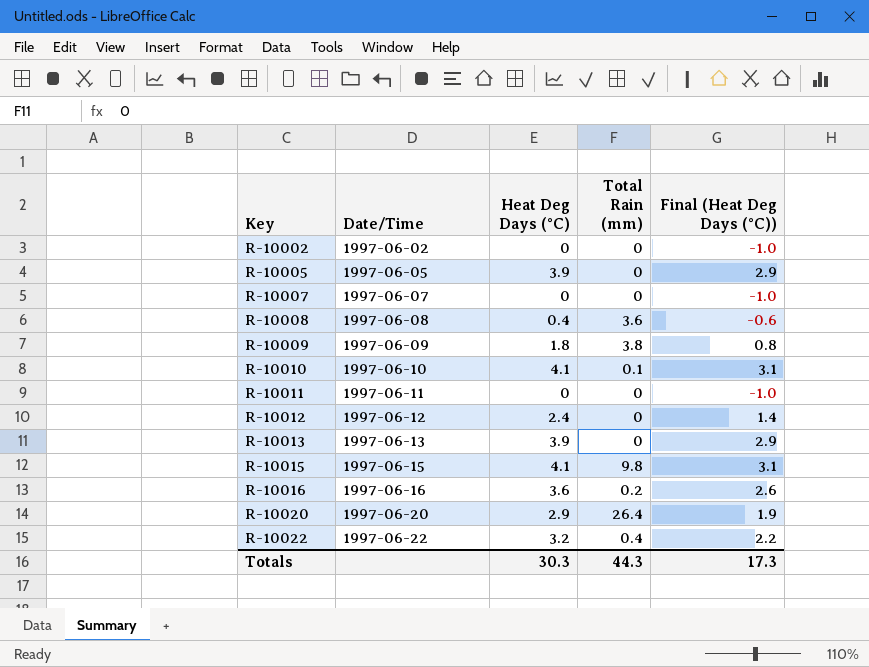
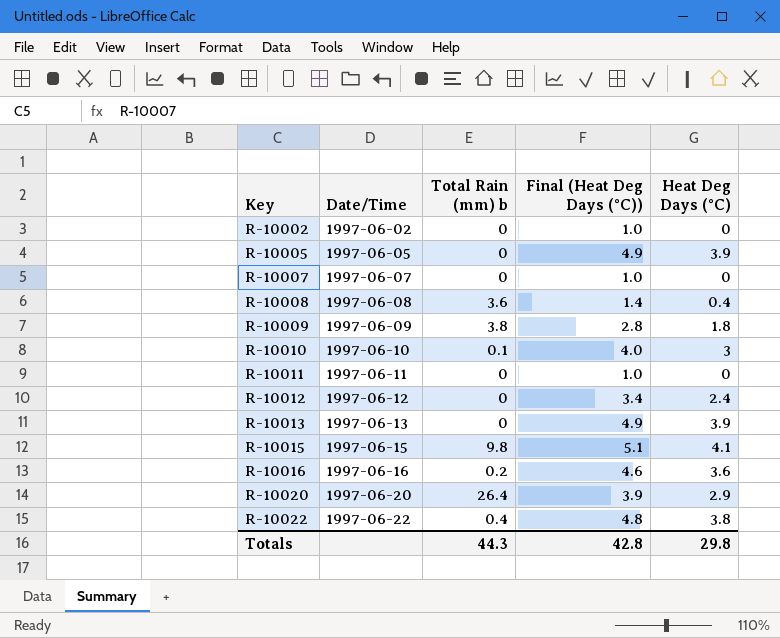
column name: Total Rain (mm) -> Total Rain (mm) b
column Final (Heat Deg Days (°C)) | formula: [Heat Deg Days (°C)] - 1 -> [Heat Deg Days (°C)] + 1
column Heat Deg Days (°C) | position: 3 -> 5
R-10010 | Heat Deg Days (°C): 4.1 -> 3
R-10022 | Heat Deg Days (°C): 3.2 -> 3.8
Totals | Final (Heat Deg Days (°C)): 17.3 -> 42.8
Totals | Heat Deg Days (°C): 30.3 -> 29.8

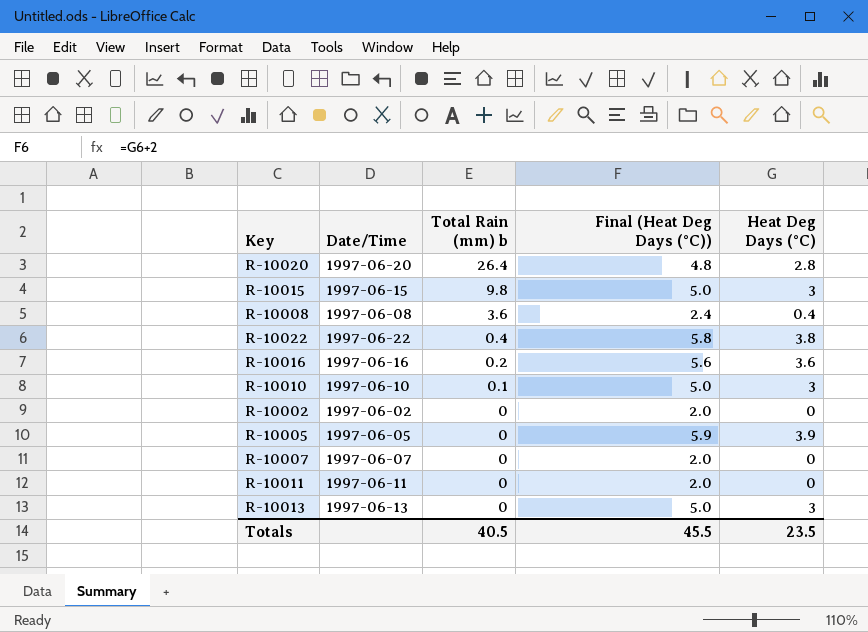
row order: Key ascending -> Total Rain (mm) b descending
column Final (Heat Deg Days (°C)) | formula: [Heat Deg Days (°C)] + 1 -> [Heat Deg Days (°C)] + 2
row R-10009: 1997-06-09 | 3.8 | 2.8 | 1.8 -> none
row R-10012: 1997-06-12 | 0 | 3.4 | 2.4 -> none
R-10020 | Heat Deg Days (°C): 2.9 -> 2.8
R-10015 | Heat Deg Days (°C): 4.1 -> 3
R-10013 | Heat Deg Days (°C): 3.9 -> 3
Totals | Total Rain (mm) b: 44.3 -> 40.5
Totals | Final (Heat Deg Days (°C)): 42.8 -> 45.5
Totals | Heat Deg Days (°C): 29.8 -> 23.5

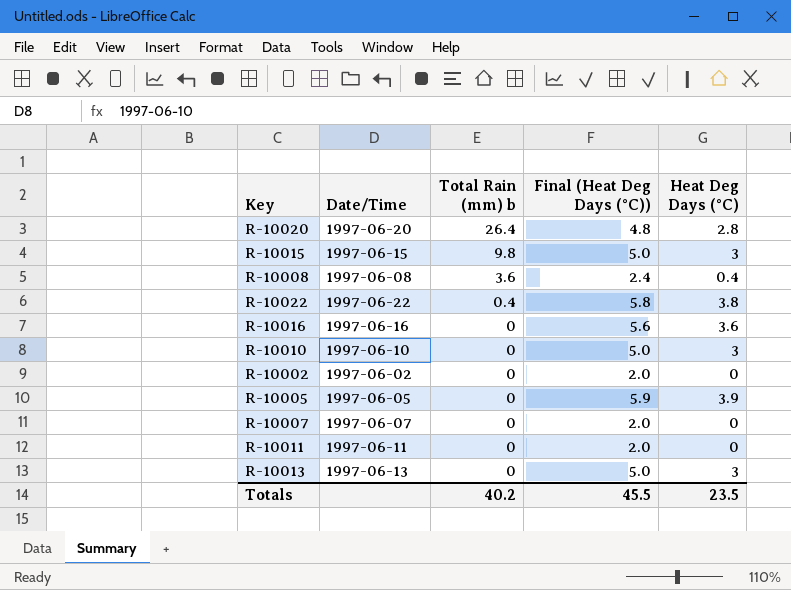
R-10016 | Total Rain (mm) b: 0.2 -> 0
R-10010 | Total Rain (mm) b: 0.1 -> 0
Totals | Total Rain (mm) b: 40.5 -> 40.2

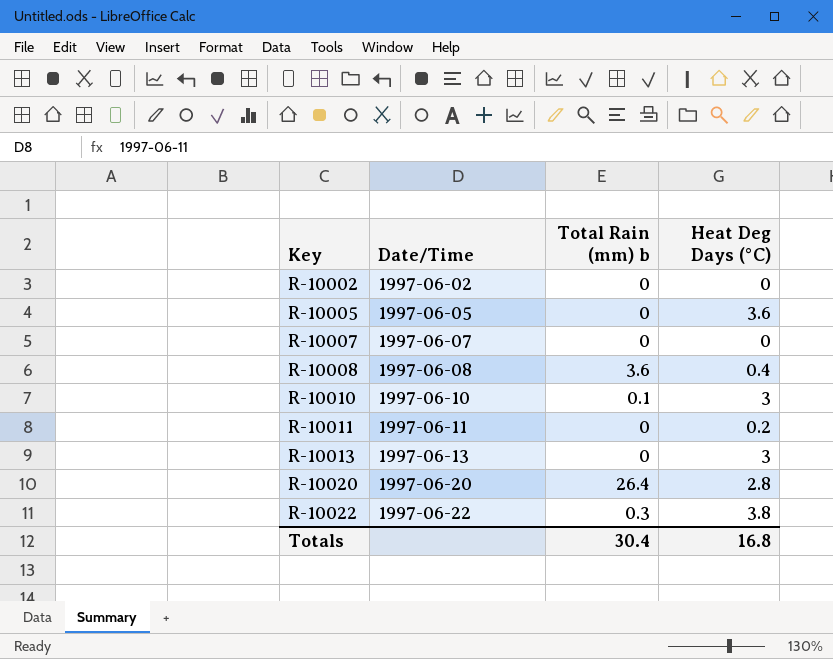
row order: Total Rain (mm) b descending -> Key ascending
column Final (Heat Deg Days (°C)) | formula: [Heat Deg Days (°C)] + 2 -> none
row R-10015: 1997-06-15 | 9.8 | 5.0 | 3 -> none
row R-10016: 1997-06-16 | 0 | 5.6 | 3.6 -> none
R-10005 | Heat Deg Days (°C): 3.9 -> 3.6
R-10010 | Total Rain (mm) b: 0 -> 0.1
R-10011 | Heat Deg Days (°C): 0 -> 0.2
R-10022 | Total Rain (mm) b: 0.4 -> 0.3
Totals | Total Rain (mm) b: 40.2 -> 30.4
Totals | Heat Deg Days (°C): 23.5 -> 16.8

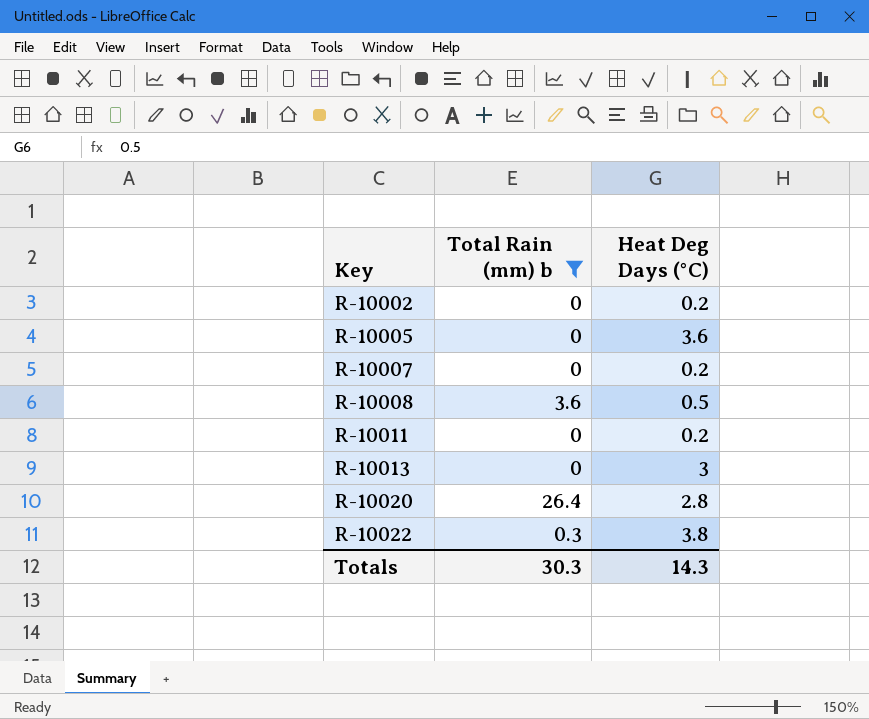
filter: none -> Total Rain (mm) b != 0.1
column Date/Time | position: 2 -> none
R-10002 | Heat Deg Days (°C): 0 -> 0.2
R-10007 | Heat Deg Days (°C): 0 -> 0.2
R-10008 | Heat Deg Days (°C): 0.4 -> 0.5
Totals | Total Rain (mm) b: 30.4 -> 30.3
Totals | Heat Deg Days (°C): 16.8 -> 14.3

